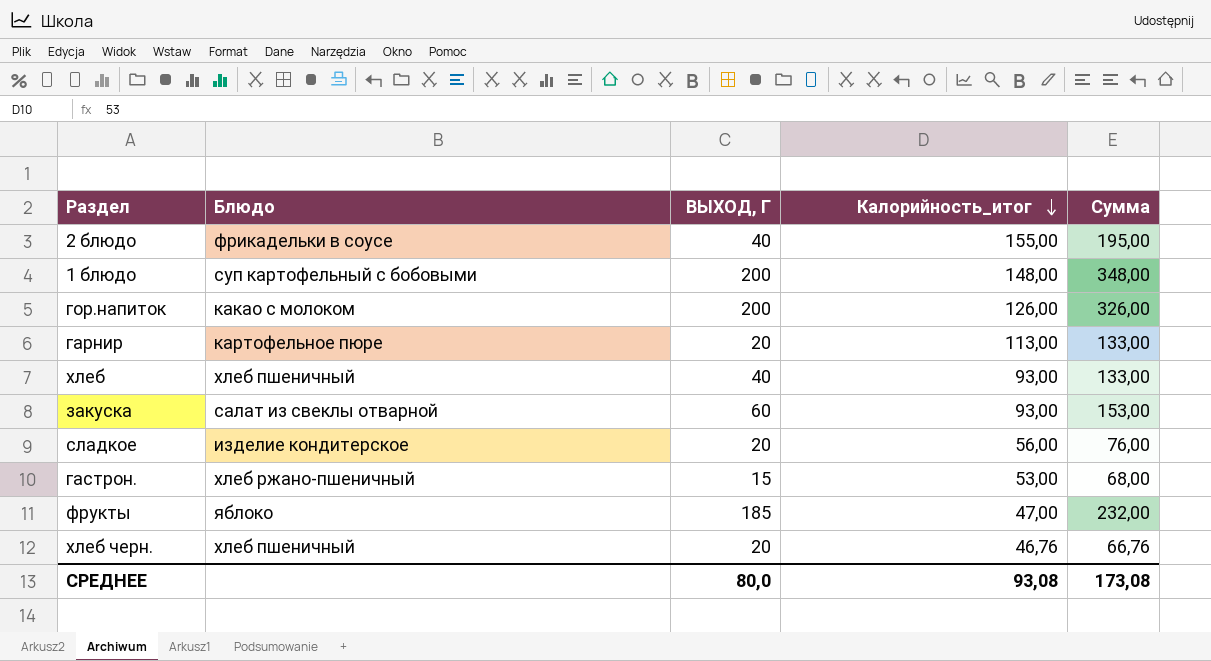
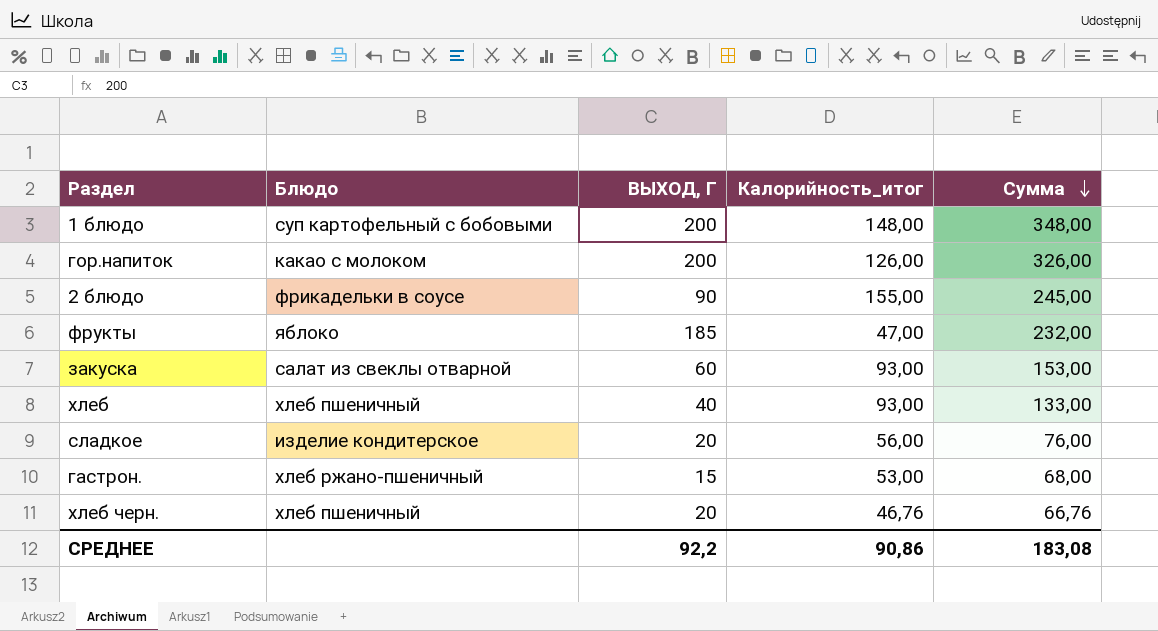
row order: Калорийность_итог descending -> Сумма descending
row гарнир: картофельное пюре | 20 | 113,00 | 133,00 -> none
2 блюдо | ВЫХОД, Г: 40 -> 90
2 блюдо | Сумма: 195,00 -> 245,00
СРЕДНЕЕ | ВЫХОД, Г: 80,0 -> 92,2
СРЕДНЕЕ | Калорийность_итог: 93,08 -> 90,86
СРЕДНЕЕ | Сумма: 173,08 -> 183,08

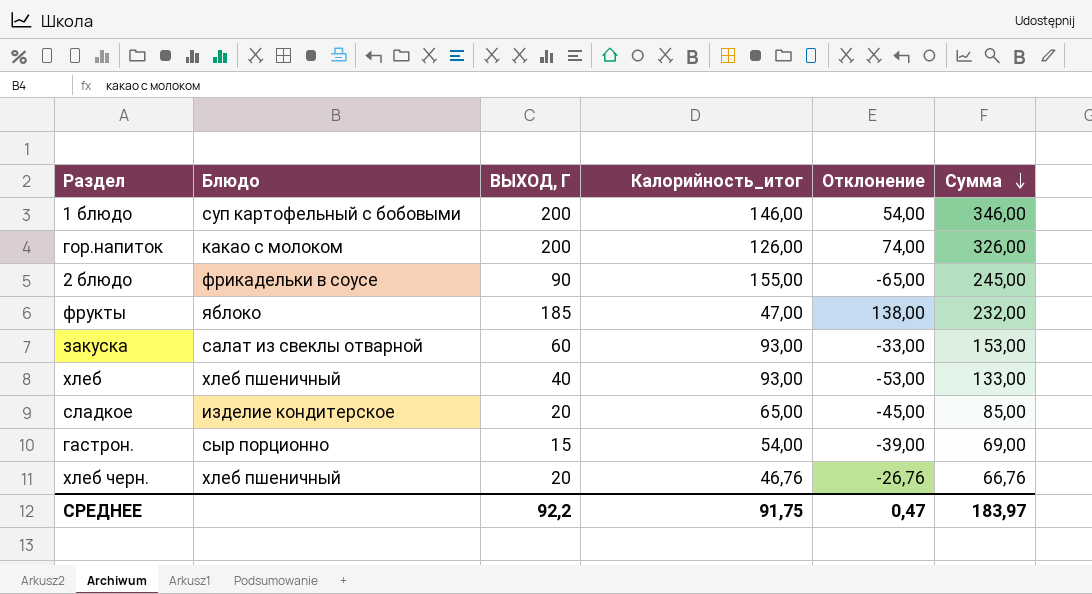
column Отклонение | formula: none -> [ВЫХОД, Г] - [Калорийность_итог]
1 блюдо | Калорийность_итог: 148,00 -> 146,00
1 блюдо | Сумма: 348,00 -> 346,00
сладкое | Калорийность_итог: 56,00 -> 65,00
сладкое | Сумма: 76,00 -> 85,00
гастрон. | Блюдо: хлеб ржано-пшеничный -> сыр порционно
гастрон. | Калорийность_итог: 53,00 -> 54,00
гастрон. | Сумма: 68,00 -> 69,00
СРЕДНЕЕ | Калорийность_итог: 90,86 -> 91,75
СРЕДНЕЕ | Сумма: 183,08 -> 183,97

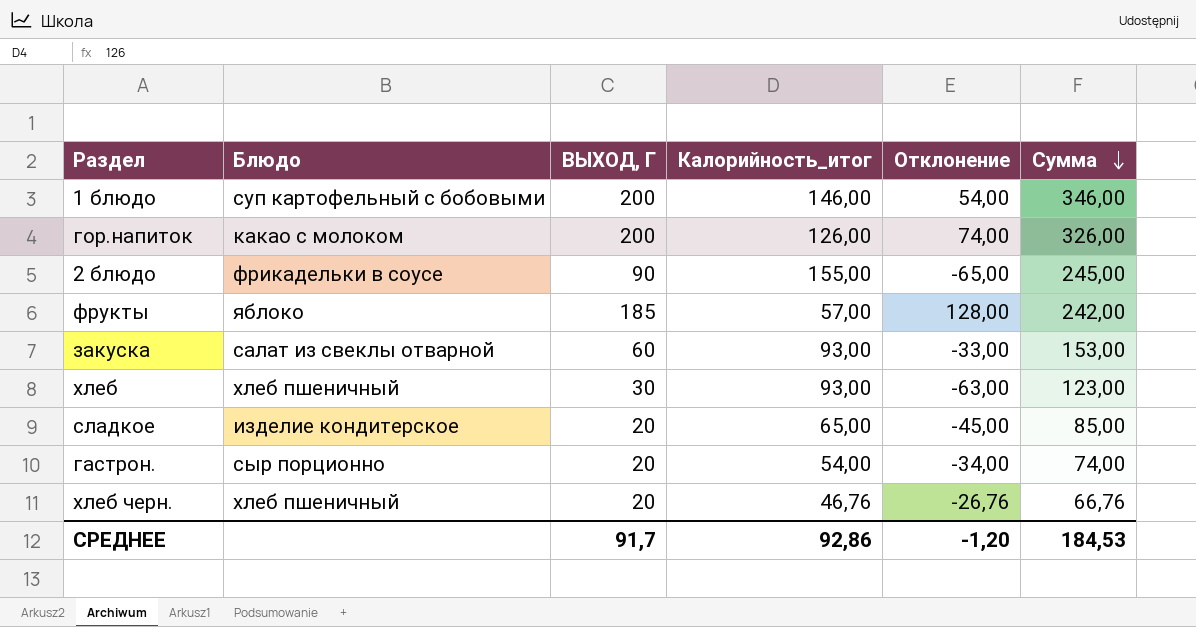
фрукты | Калорийность_итог: 47,00 -> 57,00
фрукты | Отклонение: 138,00 -> 128,00
фрукты | Сумма: 232,00 -> 242,00
хлеб | ВЫХОД, Г: 40 -> 30
хлеб | Отклонение: -53,00 -> -63,00
хлеб | Сумма: 133,00 -> 123,00
гастрон. | ВЫХОД, Г: 15 -> 20
гастрон. | Отклонение: -39,00 -> -34,00
гастрон. | Сумма: 69,00 -> 74,00
СРЕДНЕЕ | ВЫХОД, Г: 92,2 -> 91,7
СРЕДНЕЕ | Калорийность_итог: 91,75 -> 92,86
СРЕДНЕЕ | Отклонение: 0,47 -> -1,20
СРЕДНЕЕ | Сумма: 183,97 -> 184,53

